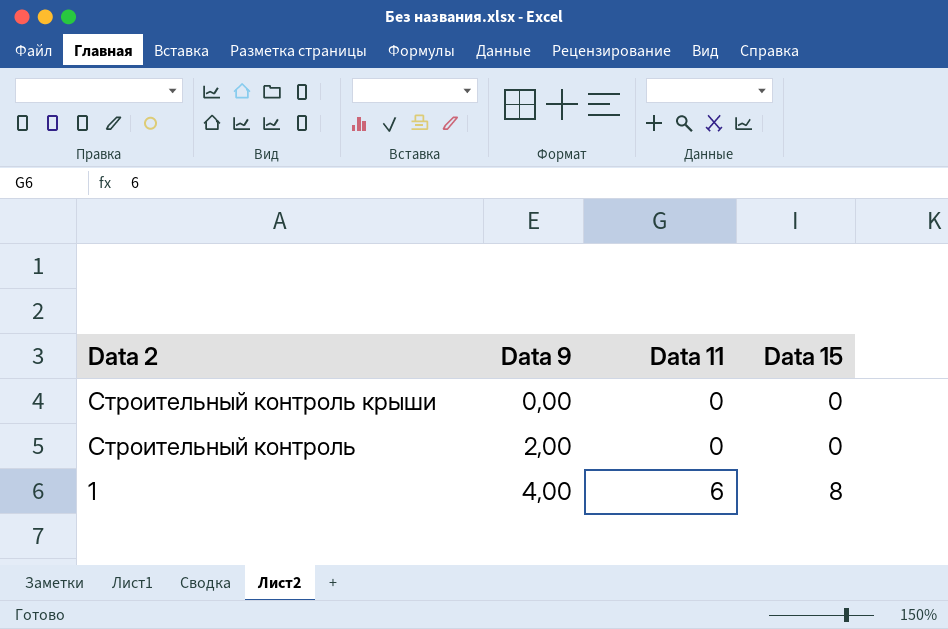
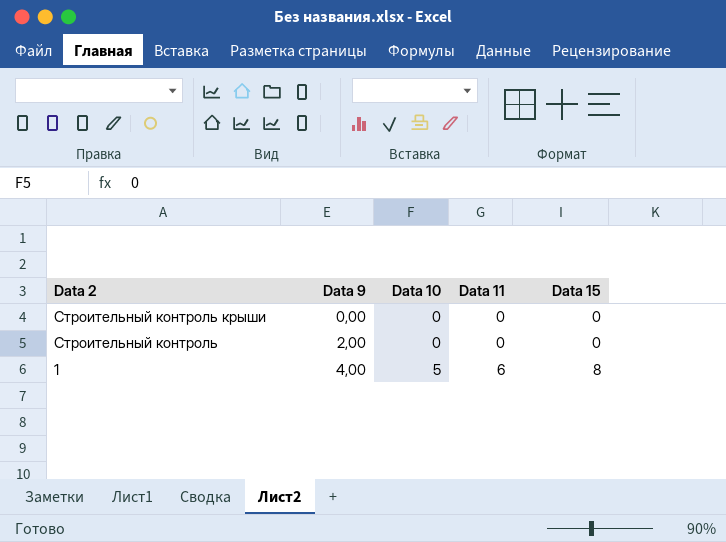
column Data 10 | position: none -> 3

